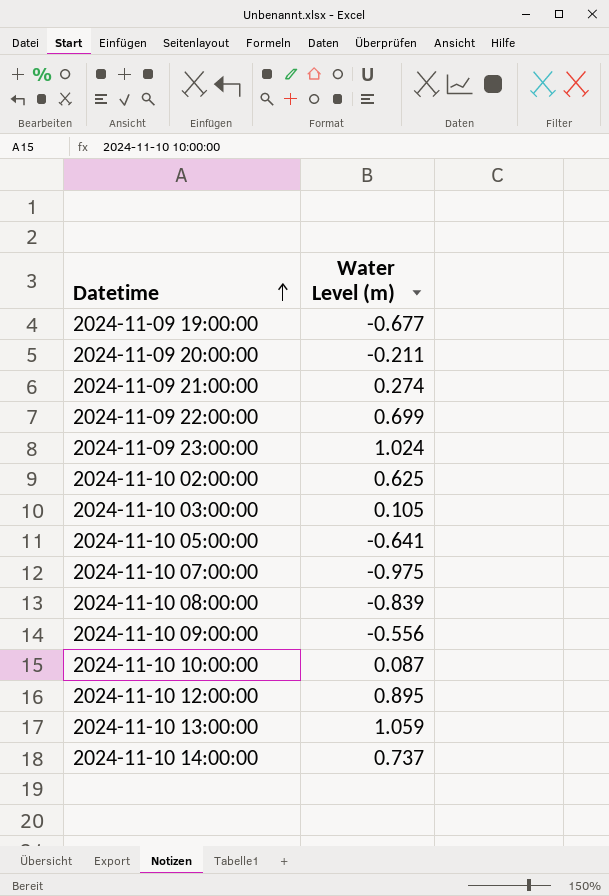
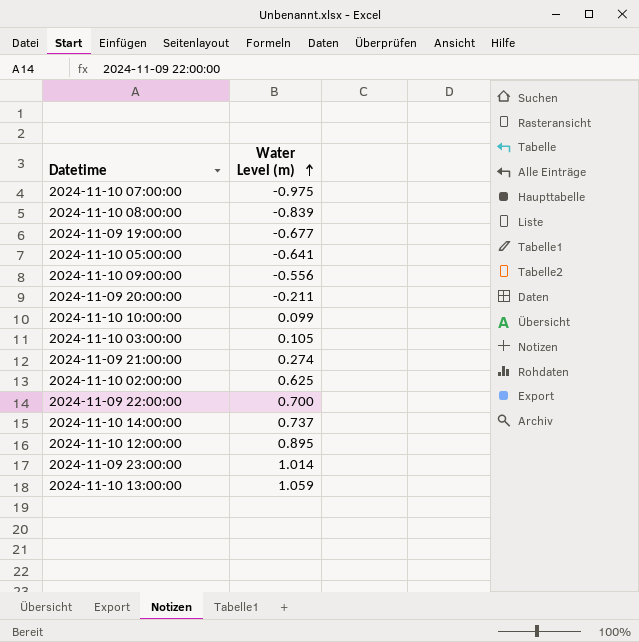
row order: Datetime ascending -> Water Level (m) ascending
2024-11-10 10:00:00 | Water Level (m): 0.087 -> 0.099
2024-11-09 22:00:00 | Water Level (m): 0.699 -> 0.700
2024-11-09 23:00:00 | Water Level (m): 1.024 -> 1.014

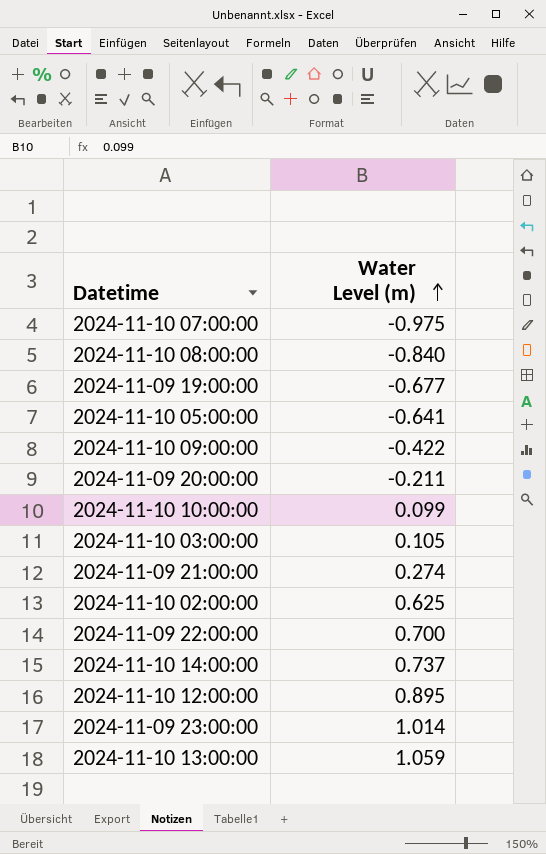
2024-11-10 08:00:00 | Water Level (m): -0.839 -> -0.840
2024-11-10 09:00:00 | Water Level (m): -0.556 -> -0.422

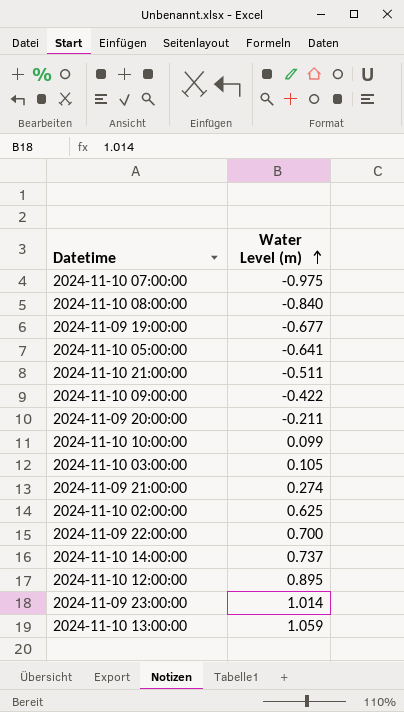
row 2024-11-10 21:00:00: none -> -0.511

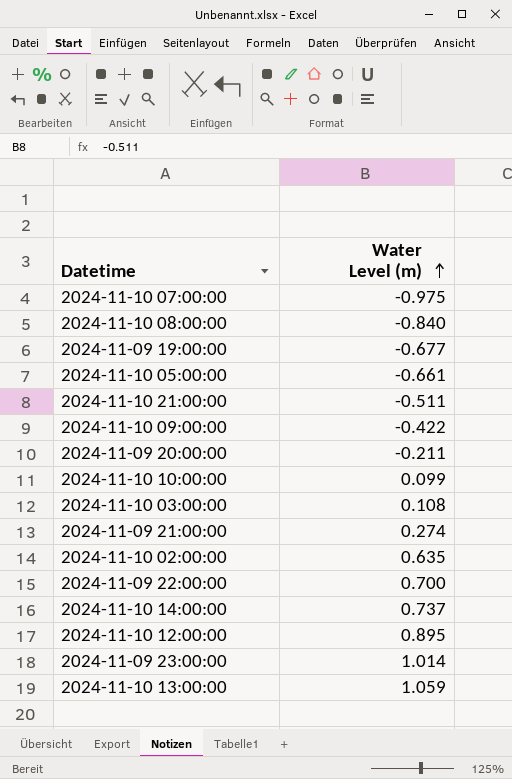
2024-11-10 05:00:00 | Water Level (m): -0.641 -> -0.661
2024-11-10 03:00:00 | Water Level (m): 0.105 -> 0.108
2024-11-10 02:00:00 | Water Level (m): 0.625 -> 0.635

